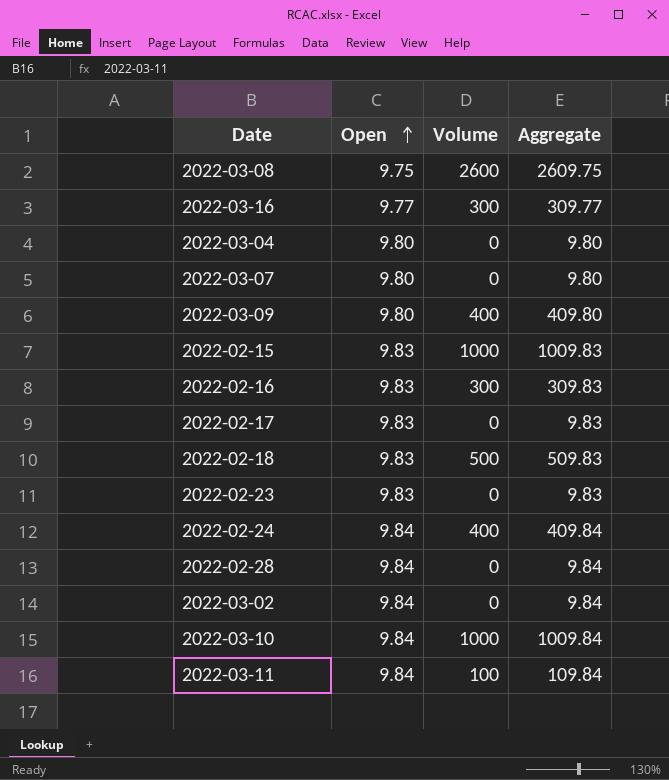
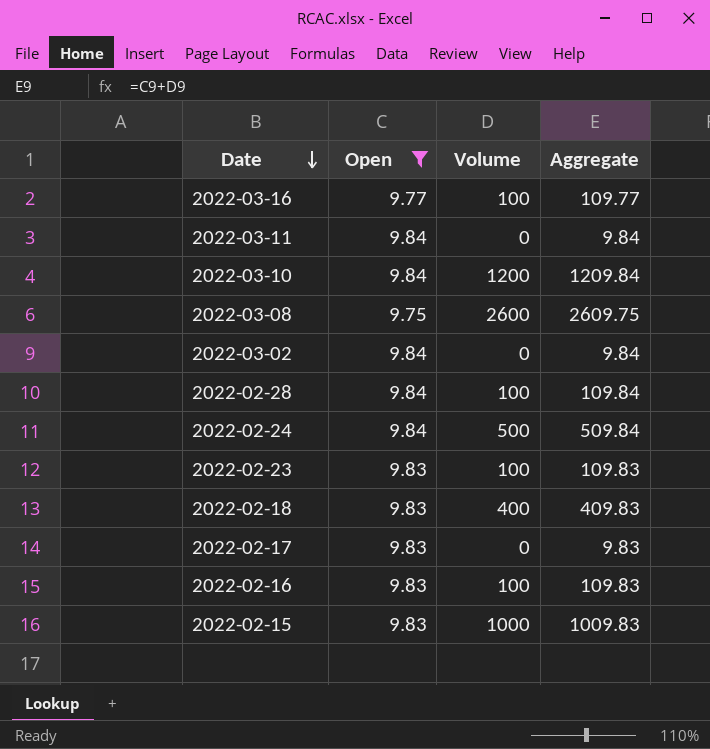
filter: none -> Open != 9.80
row order: Open ascending -> Date descending
2022-03-16 | Volume: 300 -> 100
2022-03-16 | Aggregate: 309.77 -> 109.77
2022-03-11 | Volume: 100 -> 0
2022-03-11 | Aggregate: 109.84 -> 9.84
2022-03-10 | Volume: 1000 -> 1200
2022-03-10 | Aggregate: 1009.84 -> 1209.84
2022-02-28 | Volume: 0 -> 100
2022-02-28 | Aggregate: 9.84 -> 109.84
2022-02-24 | Volume: 400 -> 500
2022-02-24 | Aggregate: 409.84 -> 509.84
2022-02-23 | Volume: 0 -> 100
2022-02-23 | Aggregate: 9.83 -> 109.83
2022-02-18 | Volume: 500 -> 400
2022-02-18 | Aggregate: 509.83 -> 409.83
2022-02-16 | Volume: 300 -> 100
2022-02-16 | Aggregate: 309.83 -> 109.83

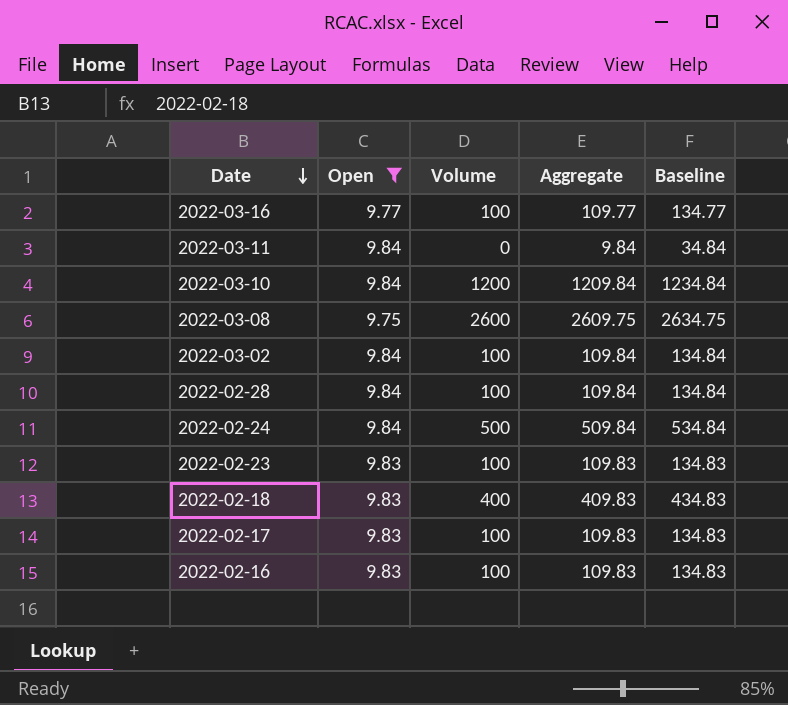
column Baseline | formula: none -> [Aggregate] + 25
row 2022-02-15: 9.83 | 1000 | 1009.83 -> none
2022-03-02 | Volume: 0 -> 100
2022-03-02 | Aggregate: 9.84 -> 109.84
2022-02-17 | Volume: 0 -> 100
2022-02-17 | Aggregate: 9.83 -> 109.83

